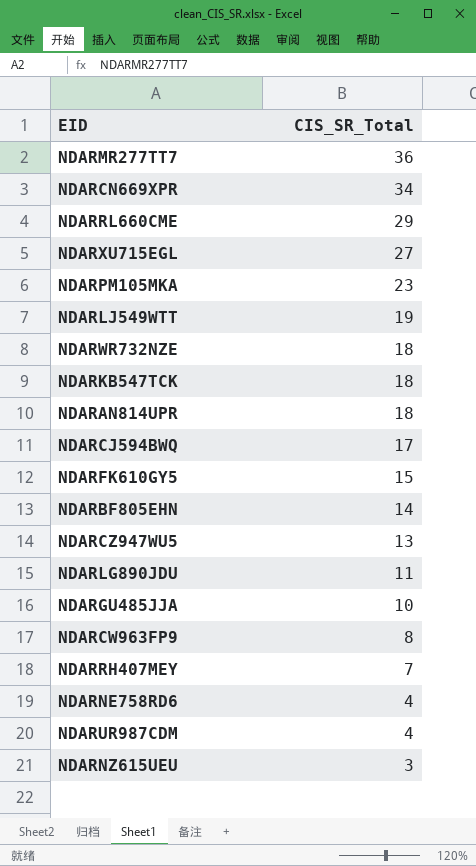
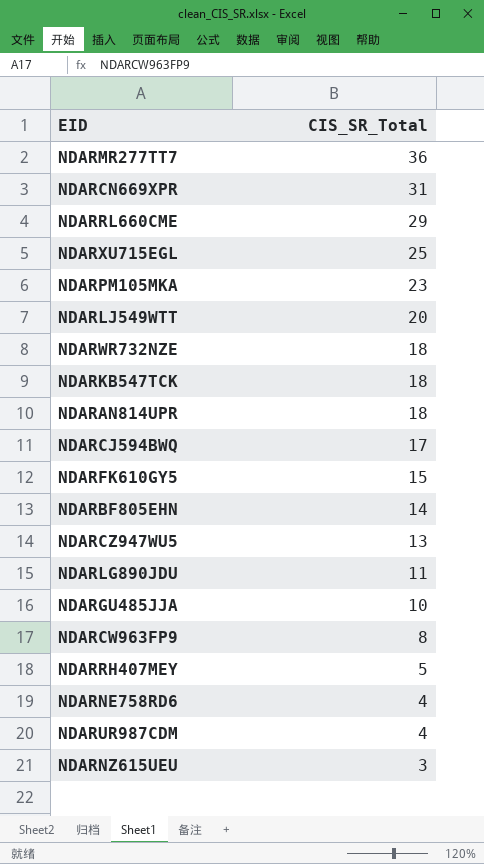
NDARCN669XPR | CIS_SR_Total: 34 -> 31
NDARXU715EGL | CIS_SR_Total: 27 -> 25
NDARLJ549WTT | CIS_SR_Total: 19 -> 20
NDARRH407MEY | CIS_SR_Total: 7 -> 5

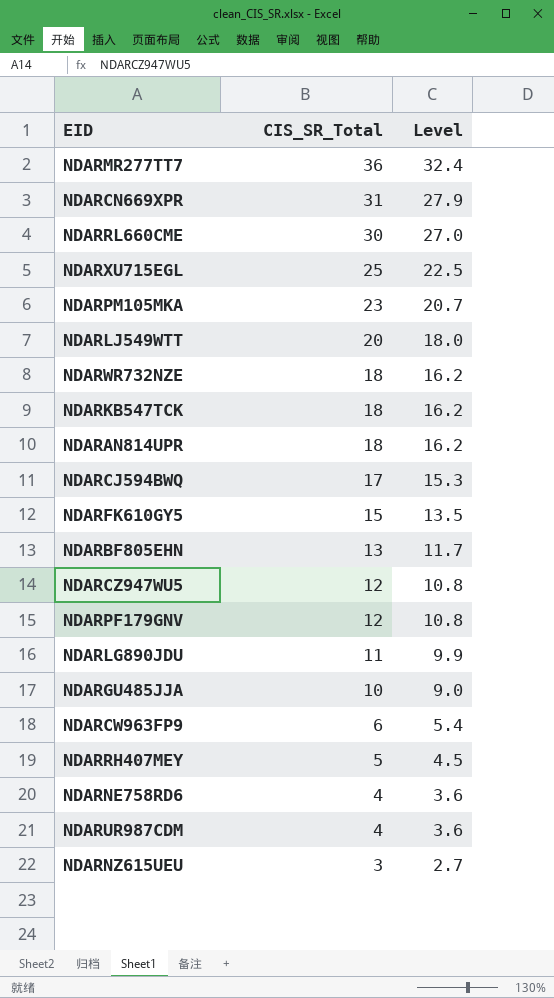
column Level | formula: none -> [CIS_SR_Total] * 0.9
NDARRL660CME | CIS_SR_Total: 29 -> 30
NDARBF805EHN | CIS_SR_Total: 14 -> 13
NDARCZ947WU5 | CIS_SR_Total: 13 -> 12
row NDARPF179GNV: none -> 12 | 10.8
NDARCW963FP9 | CIS_SR_Total: 8 -> 6

